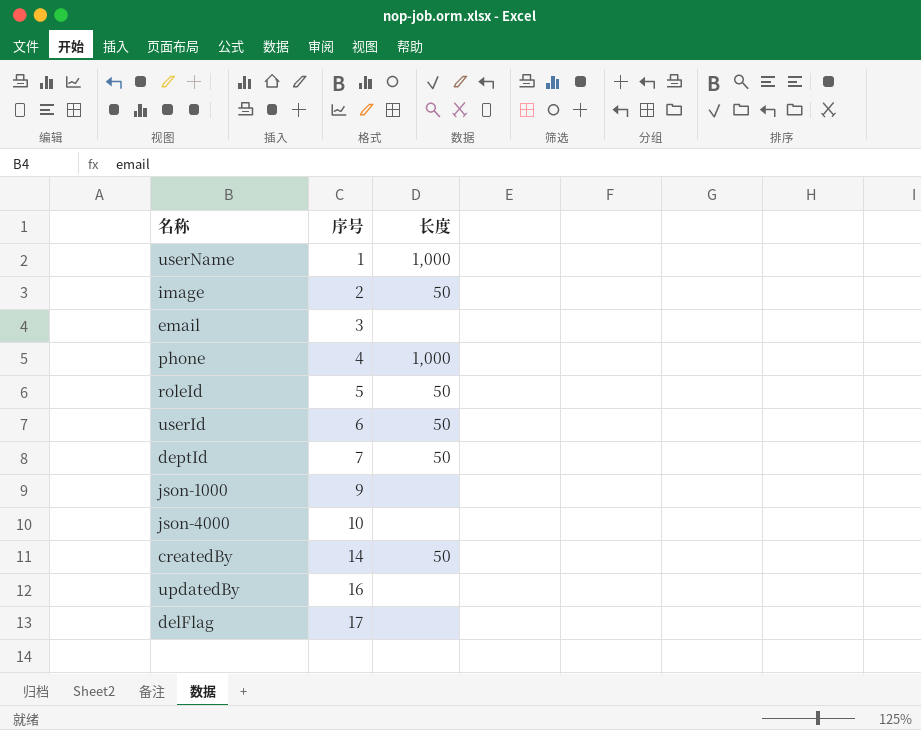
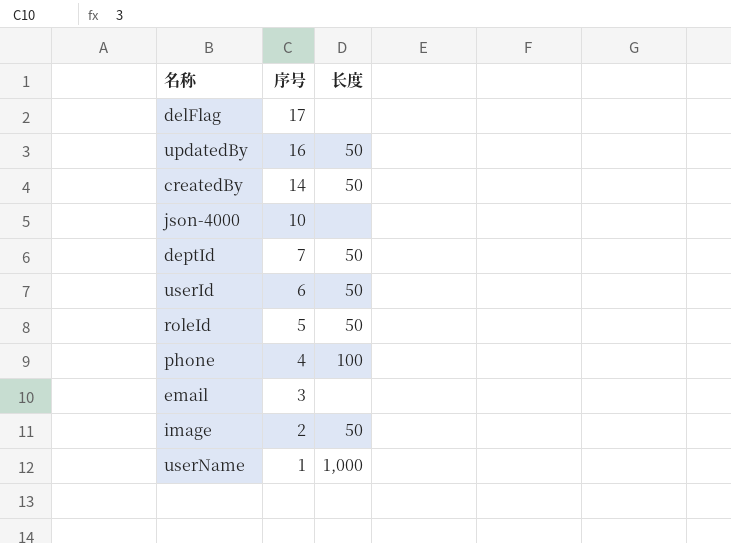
row order: 序号 ascending -> 序号 descending
row json-1000: 9 | none -> none
updatedBy | 长度: none -> 50
phone | 长度: 1,000 -> 100

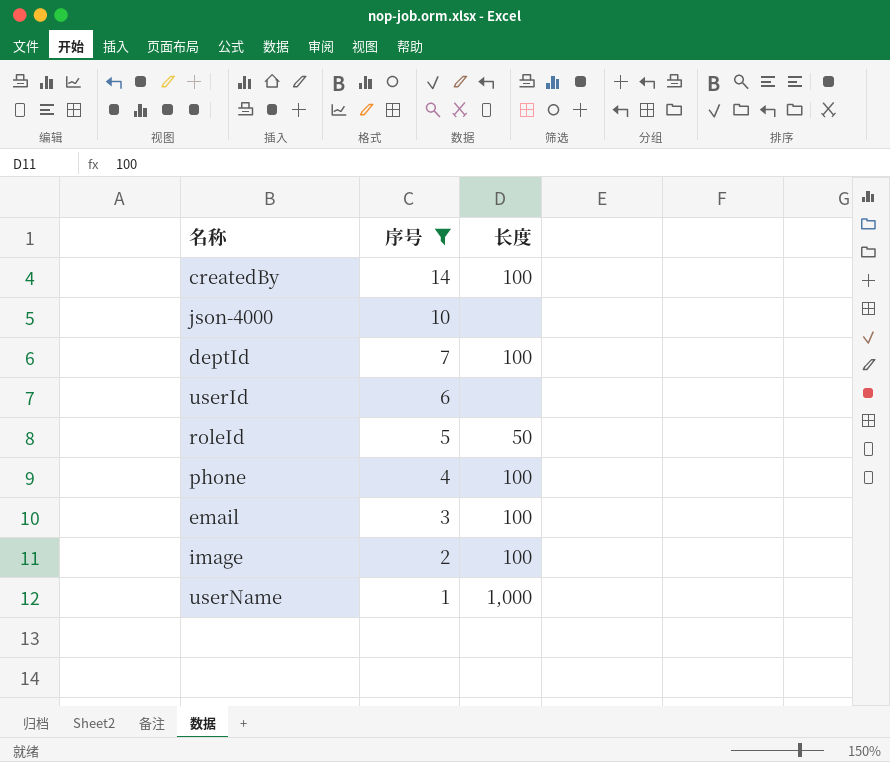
filter: none -> 序号 <= 14
createdBy | 长度: 50 -> 100
deptId | 长度: 50 -> 100
userId | 长度: 50 -> none
email | 长度: none -> 100
image | 长度: 50 -> 100

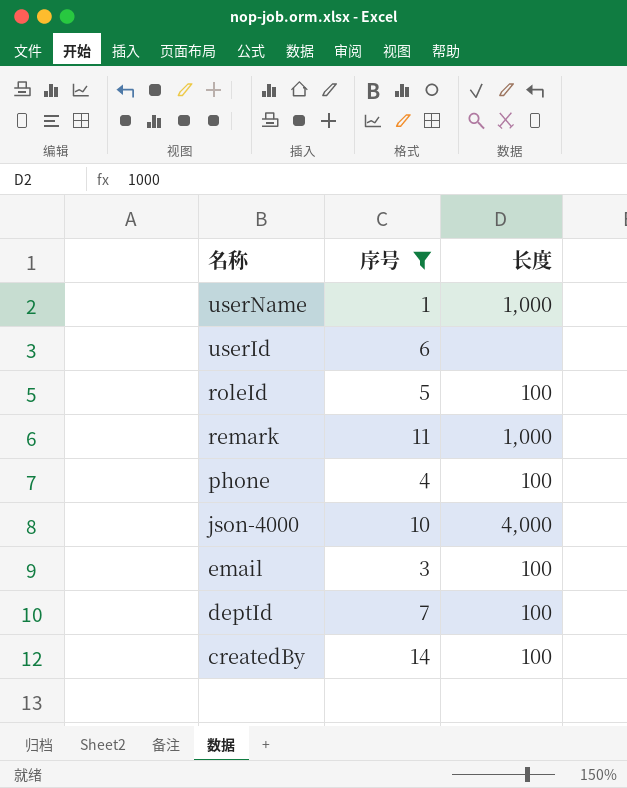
row order: 序号 descending -> 名称 descending
row image: 2 | 100 -> none
roleId | 长度: 50 -> 100
row remark: none -> 11 | 1,000
json-4000 | 长度: none -> 4,000

